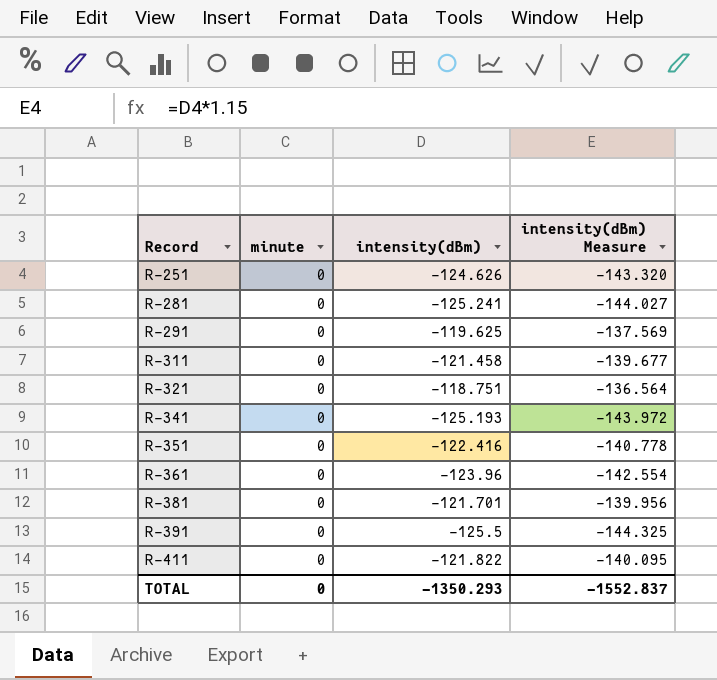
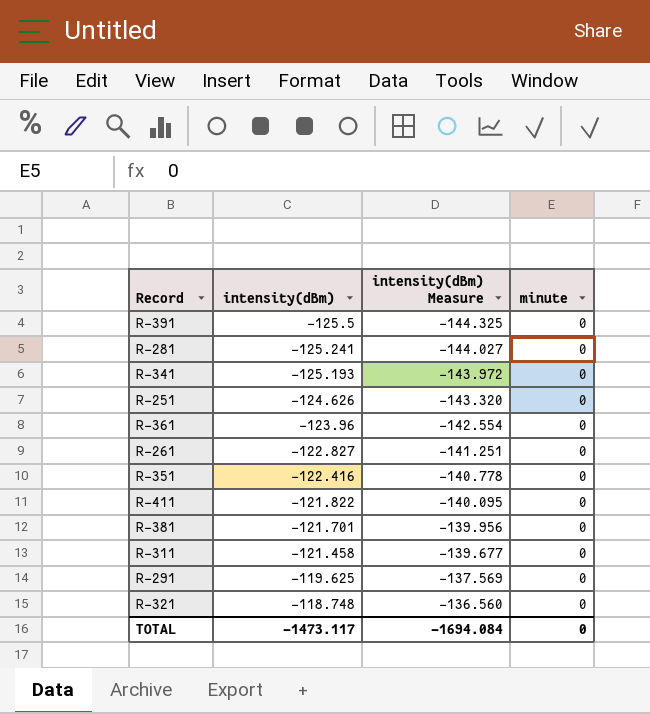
row order: Record ascending -> intensity(dBm) ascending
column minute | position: 2 -> 4
row R-261: none -> -122.827 | -141.251 | 0
R-321 | intensity(dBm): -118.751 -> -118.748
R-321 | intensity(dBm) Measure: -136.564 -> -136.560
TOTAL | intensity(dBm): -1350.293 -> -1473.117
TOTAL | intensity(dBm) Measure: -1552.837 -> -1694.084

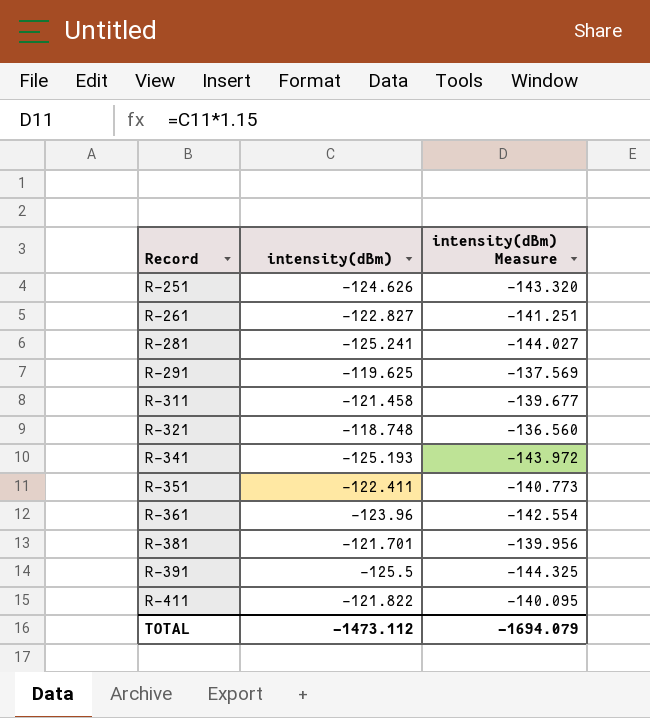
row order: intensity(dBm) ascending -> Record ascending
column minute | position: 4 -> none
R-351 | intensity(dBm): -122.416 -> -122.411
R-351 | intensity(dBm) Measure: -140.778 -> -140.773
TOTAL | intensity(dBm): -1473.117 -> -1473.112
TOTAL | intensity(dBm) Measure: -1694.084 -> -1694.079

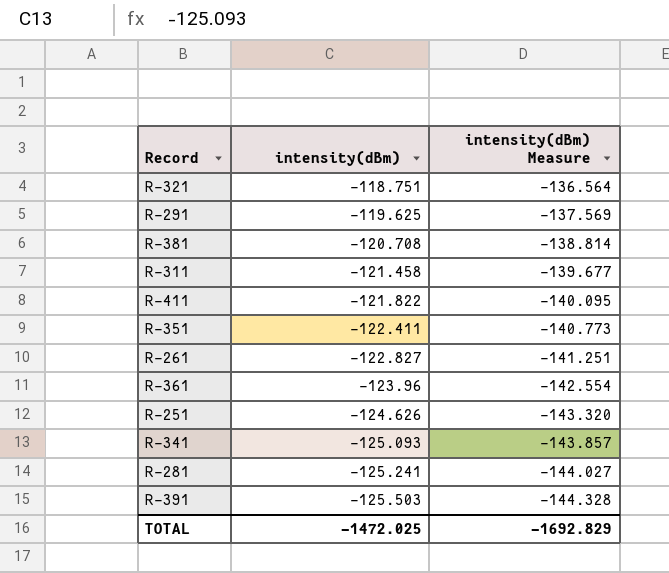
row order: Record ascending -> intensity(dBm) descending
R-321 | intensity(dBm): -118.748 -> -118.751
R-321 | intensity(dBm) Measure: -136.560 -> -136.564
R-381 | intensity(dBm): -121.701 -> -120.708
R-381 | intensity(dBm) Measure: -139.956 -> -138.814
R-341 | intensity(dBm): -125.193 -> -125.093
R-341 | intensity(dBm) Measure: -143.972 -> -143.857
R-391 | intensity(dBm): -125.5 -> -125.503
R-391 | intensity(dBm) Measure: -144.325 -> -144.328
TOTAL | intensity(dBm): -1473.112 -> -1472.025
TOTAL | intensity(dBm) Measure: -1694.079 -> -1692.829

